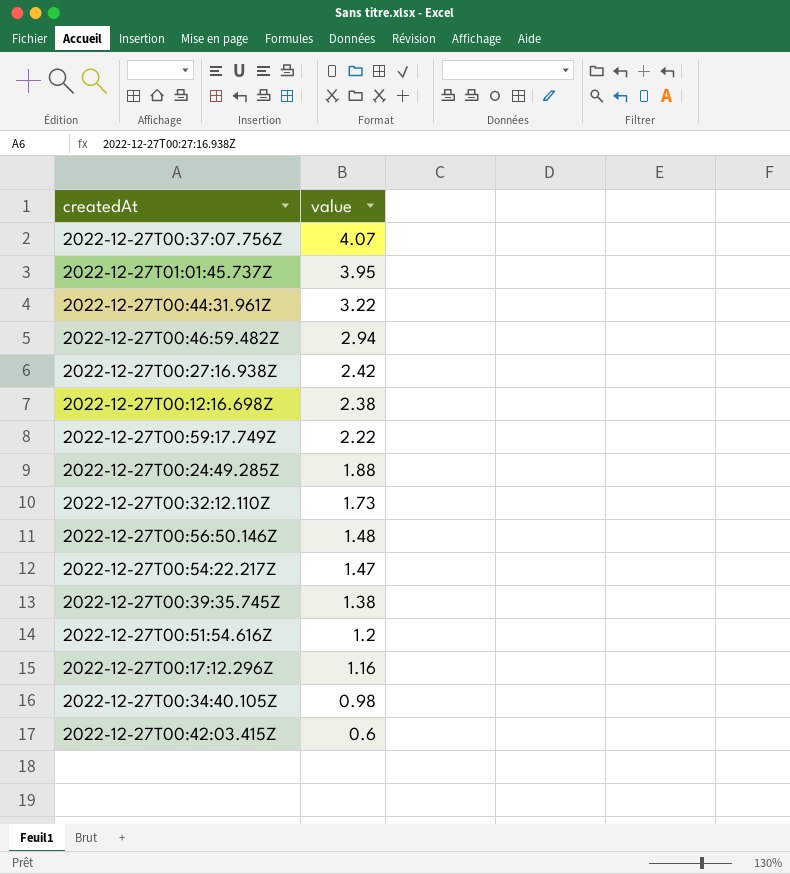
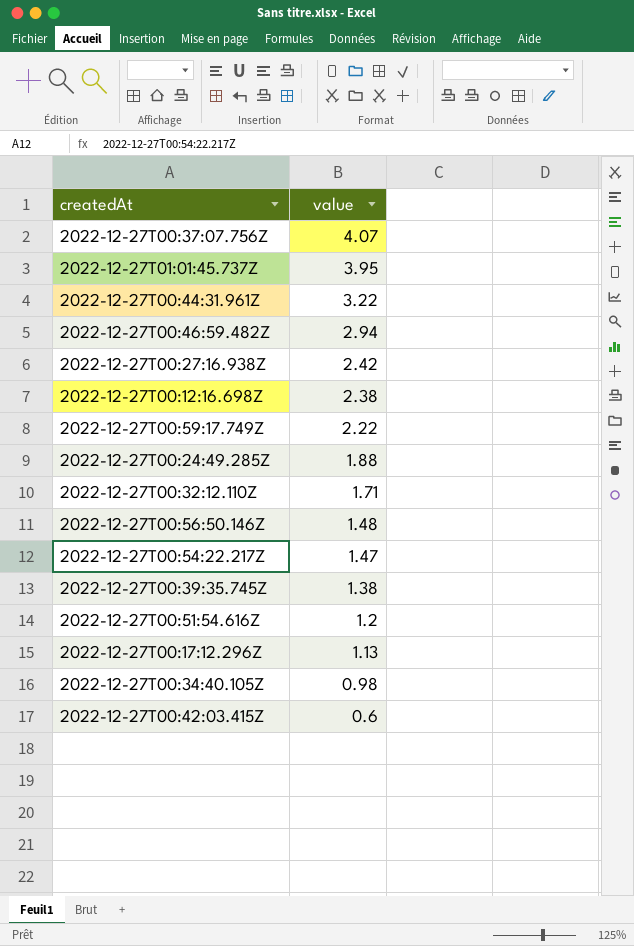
2022-12-27T00:32:12.110Z | value: 1.73 -> 1.71
2022-12-27T00:17:12.296Z | value: 1.16 -> 1.13

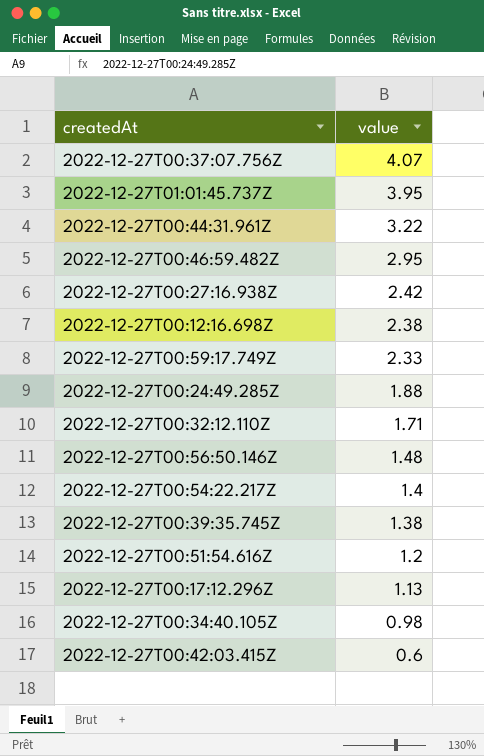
2022-12-27T00:46:59.482Z | value: 2.94 -> 2.95
2022-12-27T00:59:17.749Z | value: 2.22 -> 2.33
2022-12-27T00:54:22.217Z | value: 1.47 -> 1.4

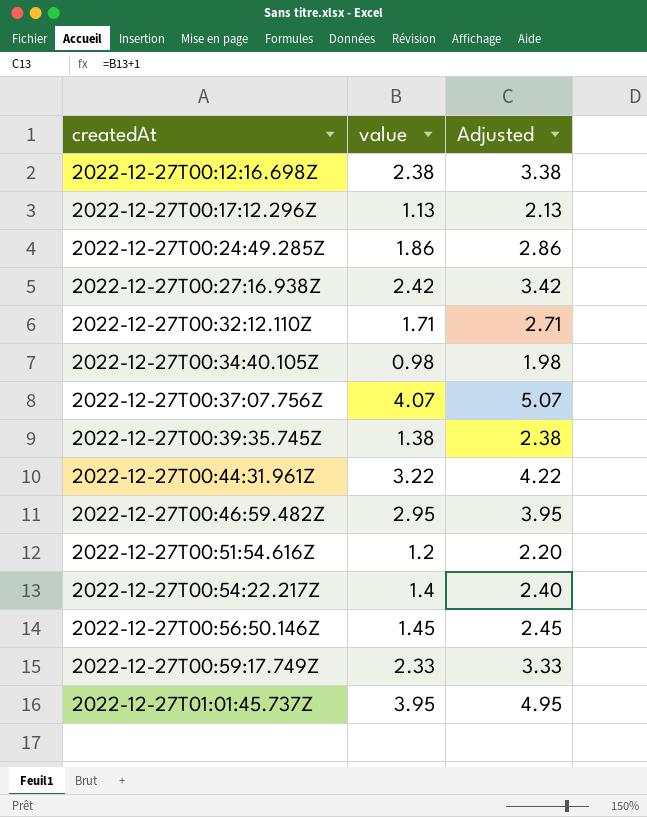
row order: value descending -> createdAt ascending
column Adjusted | formula: none -> [value] + 1
row 2022-12-27T00:42:03.415Z: 0.6 -> none
2022-12-27T00:24:49.285Z | value: 1.88 -> 1.86
2022-12-27T00:56:50.146Z | value: 1.48 -> 1.45

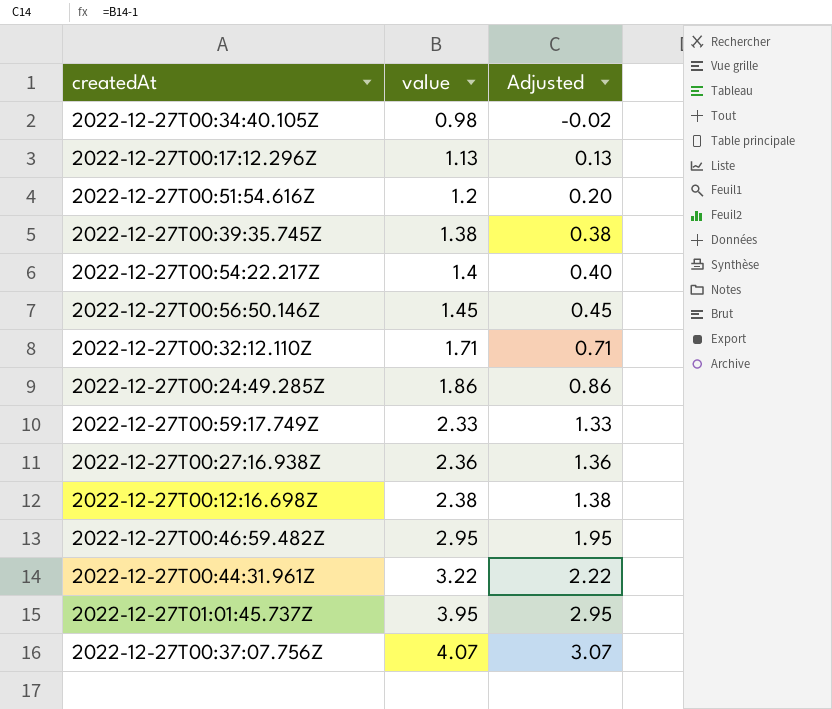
row order: createdAt ascending -> value ascending
column Adjusted | formula: [value] + 1 -> [value] - 1
2022-12-27T00:27:16.938Z | value: 2.42 -> 2.36

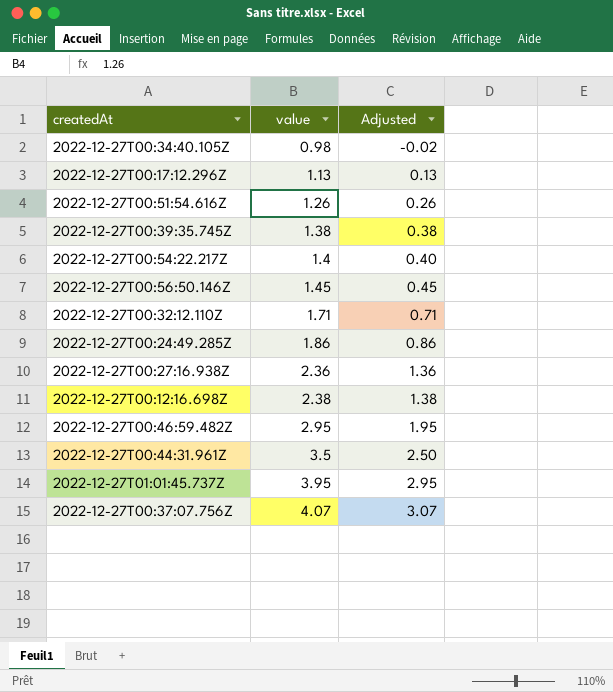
row 2022-12-27T00:59:17.749Z: 2.33 | 1.33 -> none
2022-12-27T00:51:54.616Z | value: 1.2 -> 1.26
2022-12-27T00:51:54.616Z | Adjusted: 0.20 -> 0.26
2022-12-27T00:44:31.961Z | value: 3.22 -> 3.5
2022-12-27T00:44:31.961Z | Adjusted: 2.22 -> 2.50

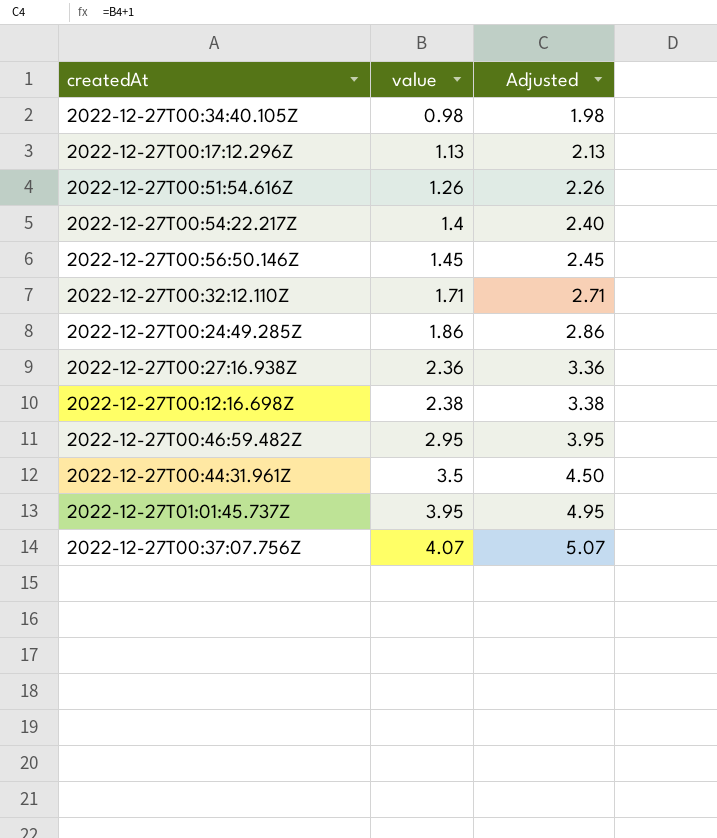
column Adjusted | formula: [value] - 1 -> [value] + 1
row 2022-12-27T00:39:35.745Z: 1.38 | 0.38 -> none

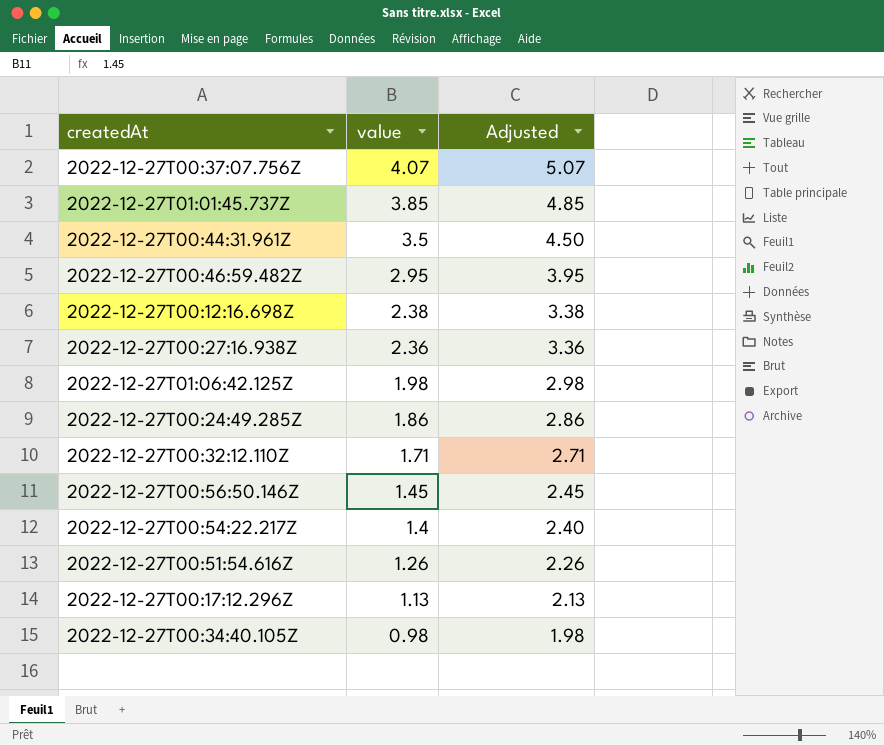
row order: value ascending -> value descending
2022-12-27T01:01:45.737Z | value: 3.95 -> 3.85
2022-12-27T01:01:45.737Z | Adjusted: 4.95 -> 4.85
row 2022-12-27T01:06:42.125Z: none -> 1.98 | 2.98

